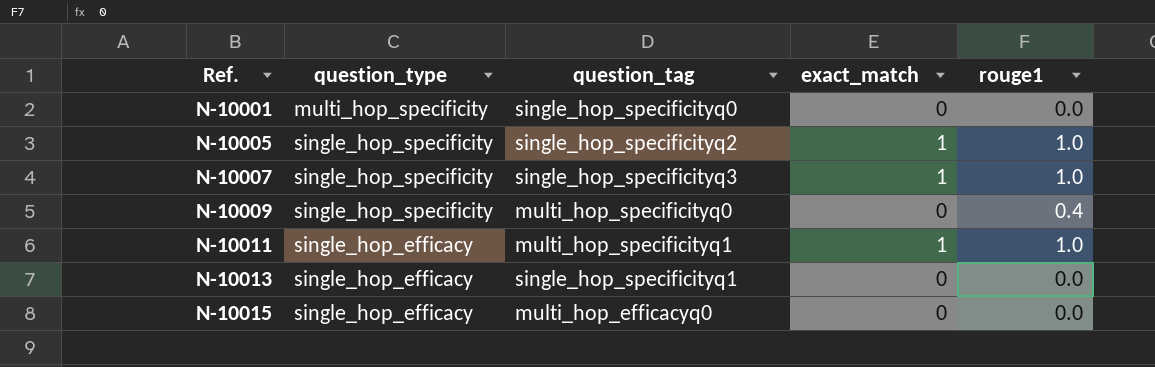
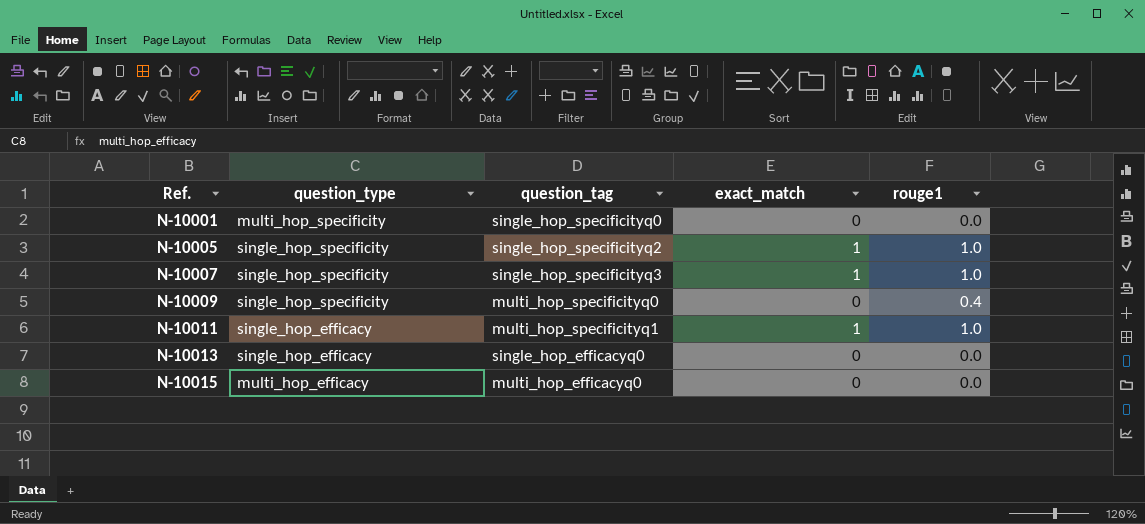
N-10013 | question_tag: single_hop_specificityq1 -> single_hop_efficacyq0
N-10015 | question_type: single_hop_efficacy -> multi_hop_efficacy

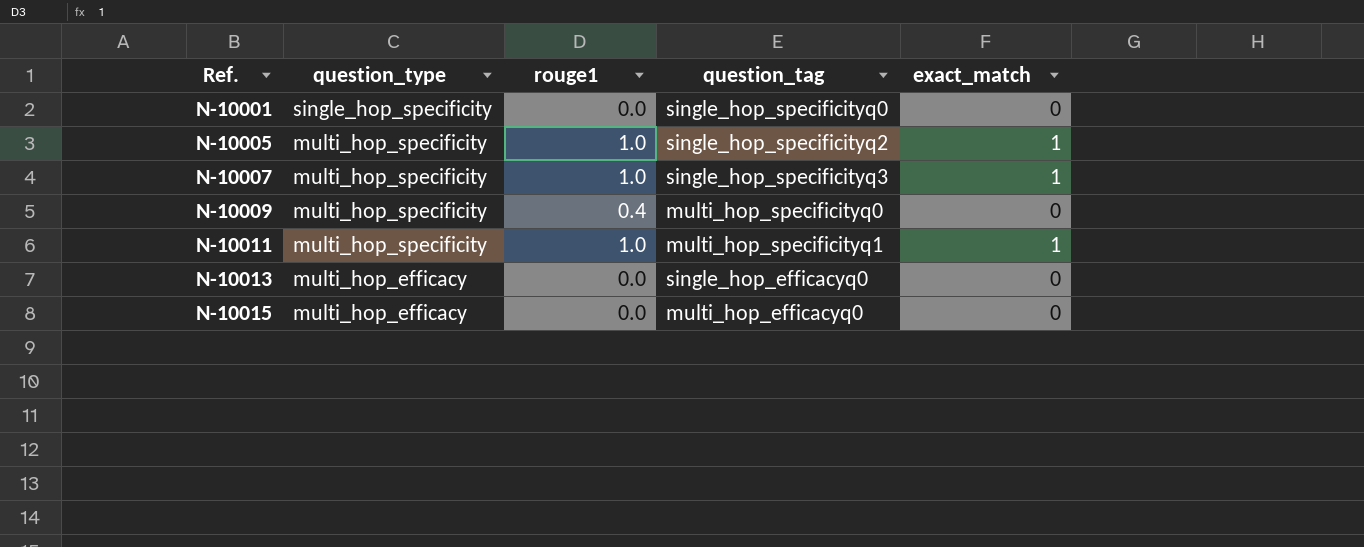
column rouge1 | position: 5 -> 3
N-10001 | question_type: multi_hop_specificity -> single_hop_specificity
N-10005 | question_type: single_hop_specificity -> multi_hop_specificity
N-10007 | question_type: single_hop_specificity -> multi_hop_specificity
N-10009 | question_type: single_hop_specificity -> multi_hop_specificity
N-10011 | question_type: single_hop_efficacy -> multi_hop_specificity
N-10013 | question_type: single_hop_efficacy -> multi_hop_efficacy

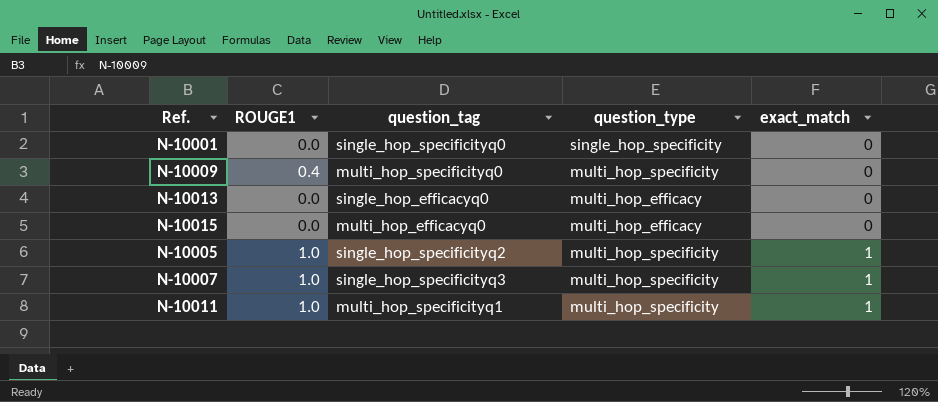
row order: Ref. ascending -> exact_match ascending
column name: rouge1 -> ROUGE1
column question_type | position: 2 -> 4

